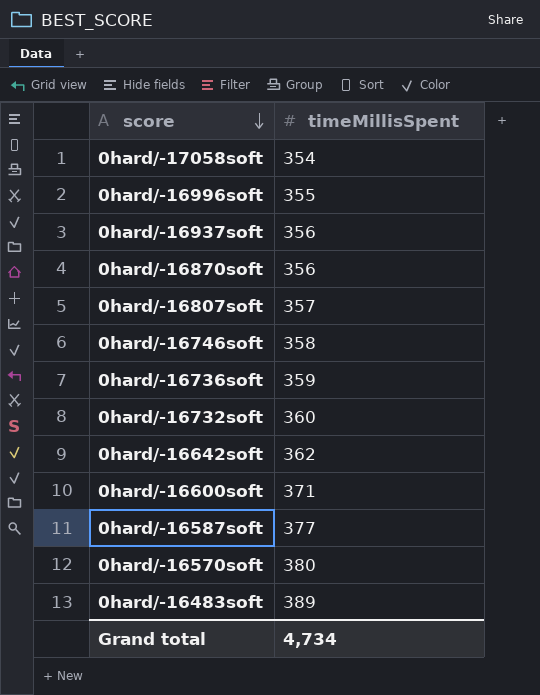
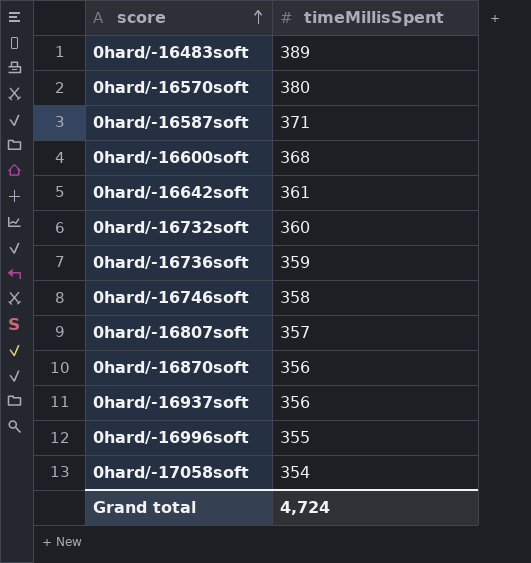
row order: score descending -> score ascending
0hard/-16587soft | timeMillisSpent: 377 -> 371
0hard/-16600soft | timeMillisSpent: 371 -> 368
0hard/-16642soft | timeMillisSpent: 362 -> 361
Grand total | timeMillisSpent: 4,734 -> 4,724

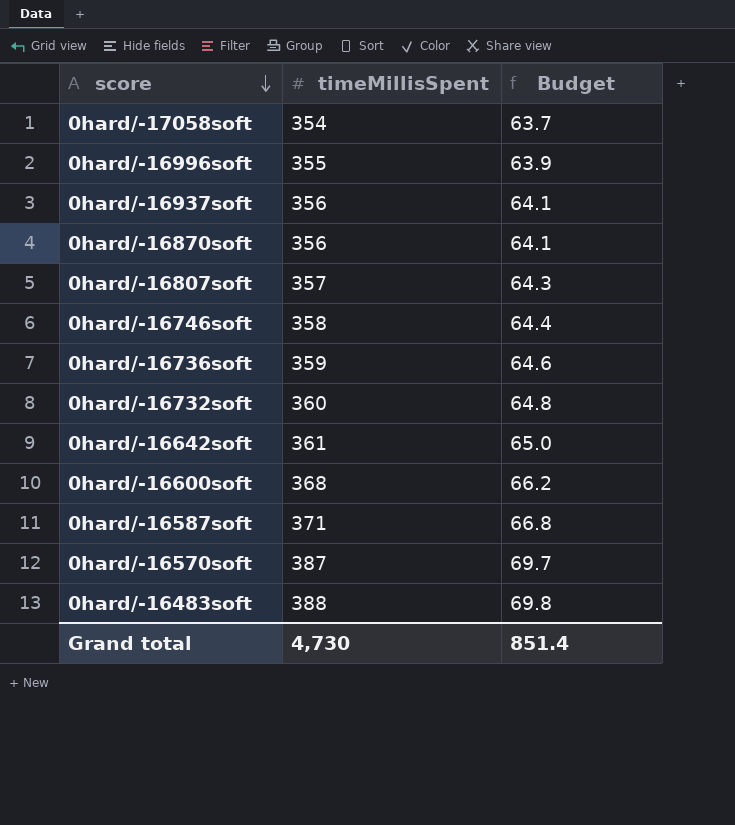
row order: score ascending -> score descending
column Budget | formula: none -> [timeMillisSpent] * 0.18
0hard/-16570soft | timeMillisSpent: 380 -> 387
0hard/-16483soft | timeMillisSpent: 389 -> 388
Grand total | timeMillisSpent: 4,724 -> 4,730

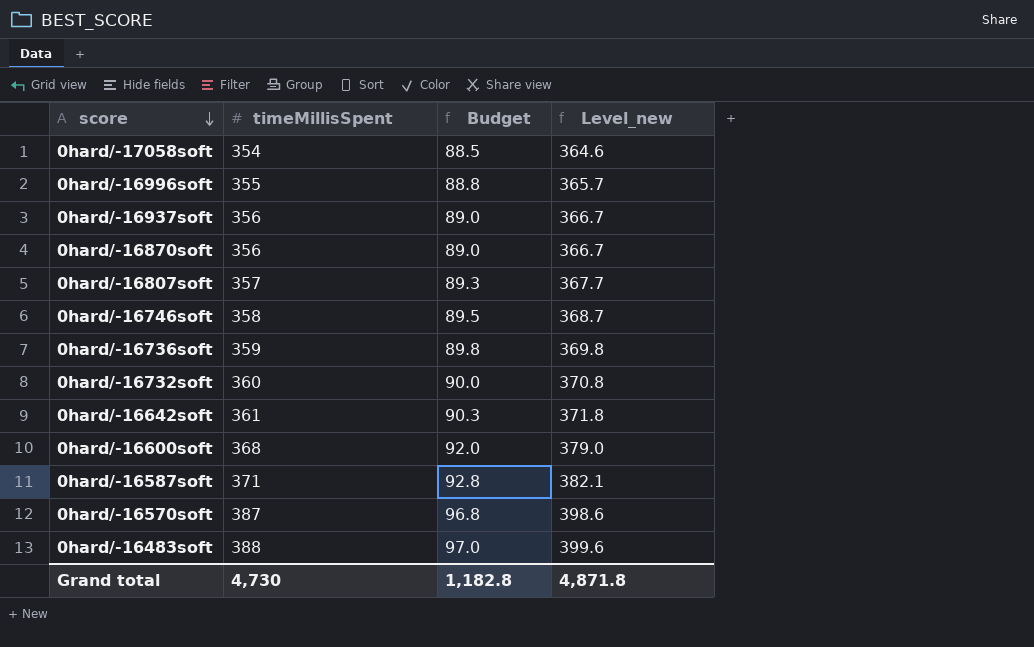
column Budget | formula: [timeMillisSpent] * 0.18 -> [timeMillisSpent] * 0.25
column Level_new | formula: none -> [timeMillisSpent] * 1.03
Grand total | Budget: 851.4 -> 1,182.8

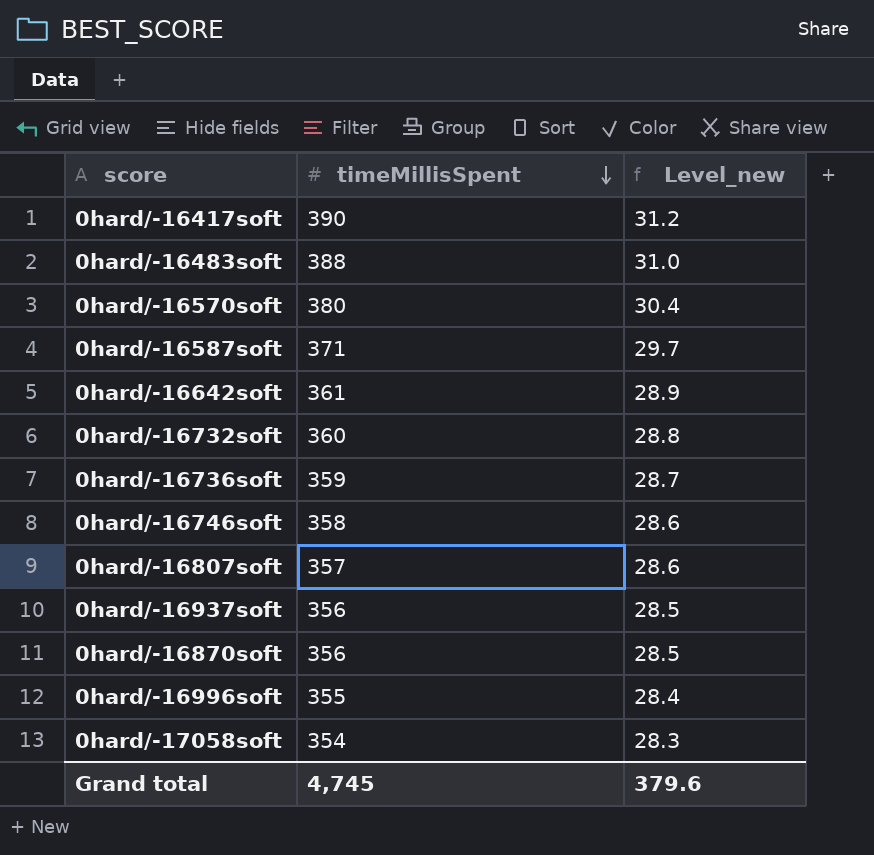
row order: score descending -> timeMillisSpent descending
column Budget | formula: [timeMillisSpent] * 0.25 -> none
column Level_new | formula: [timeMillisSpent] * 1.03 -> [timeMillisSpent] * 0.08
row 0hard/-16600soft: 368 | 92.0 | 379.0 -> none
row 0hard/-16417soft: none -> 390 | 31.2
0hard/-16570soft | timeMillisSpent: 387 -> 380
Grand total | timeMillisSpent: 4,730 -> 4,745
Grand total | Level_new: 4,871.8 -> 379.6

